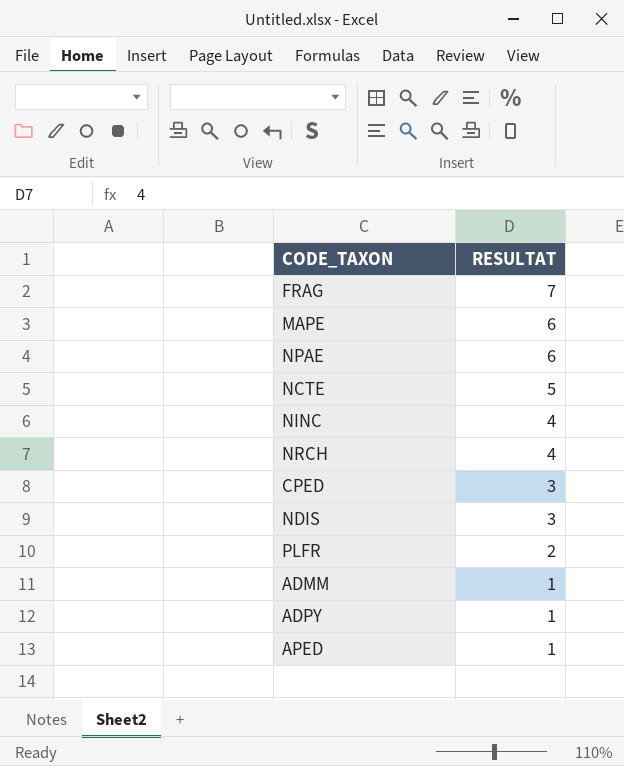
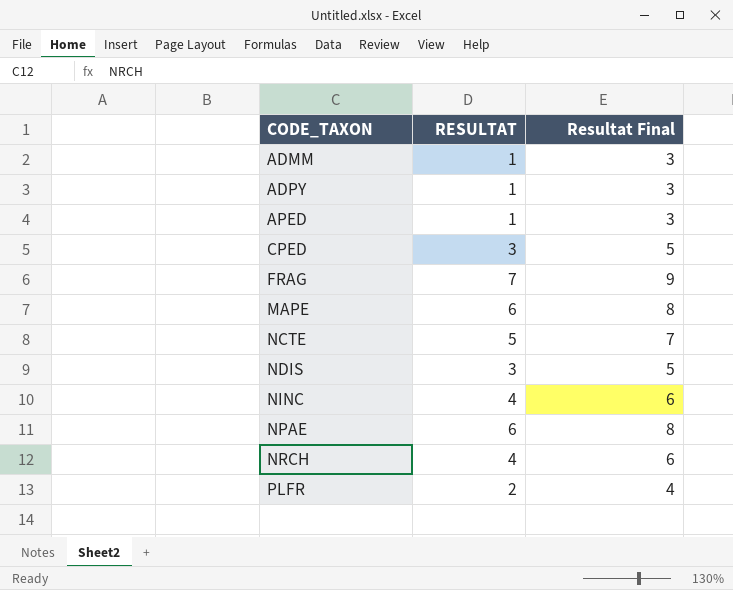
row order: RESULTAT descending -> CODE_TAXON ascending
column Resultat Final | formula: none -> [RESULTAT] + 2

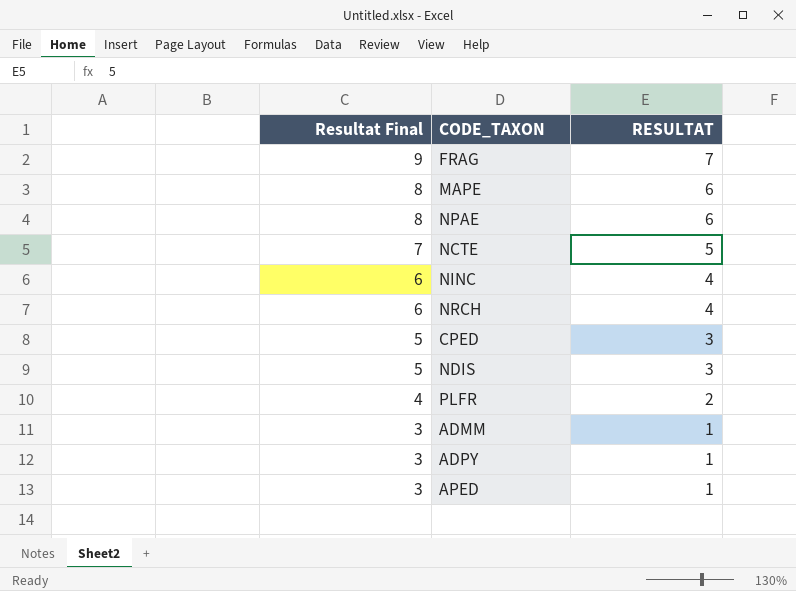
row order: CODE_TAXON ascending -> Resultat Final descending
column Resultat Final | position: 3 -> 1

